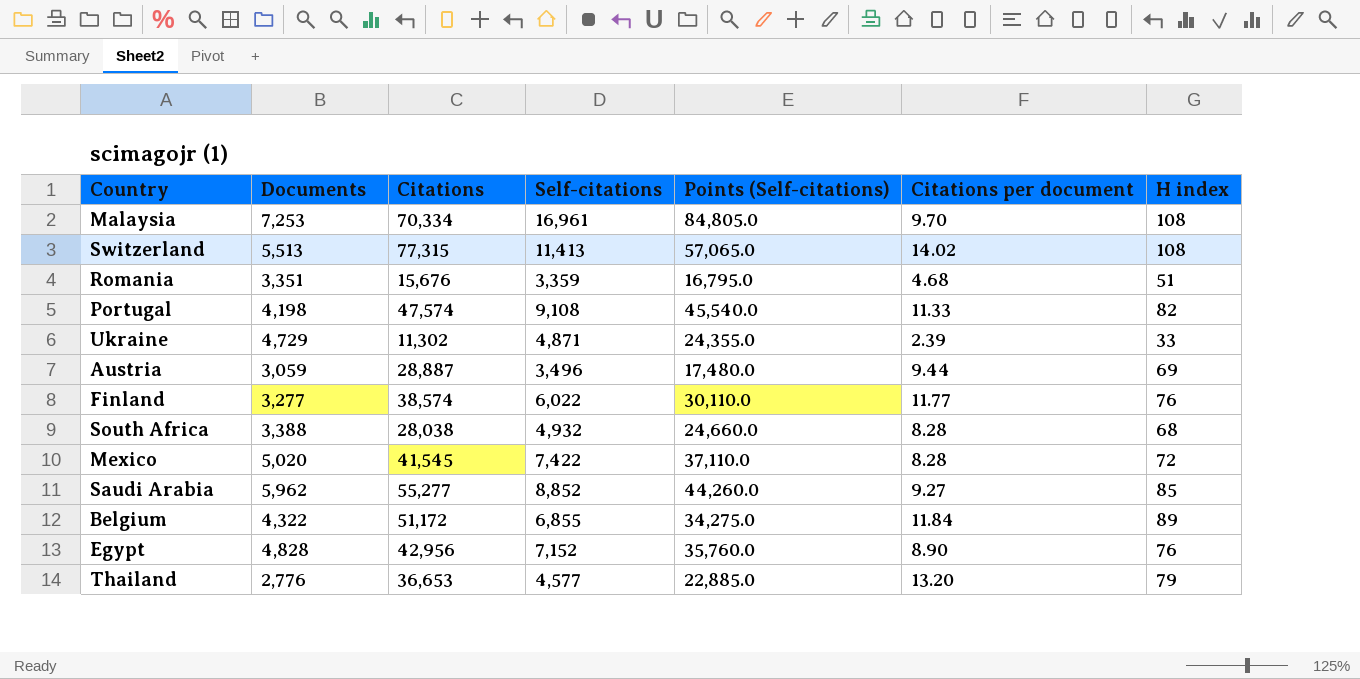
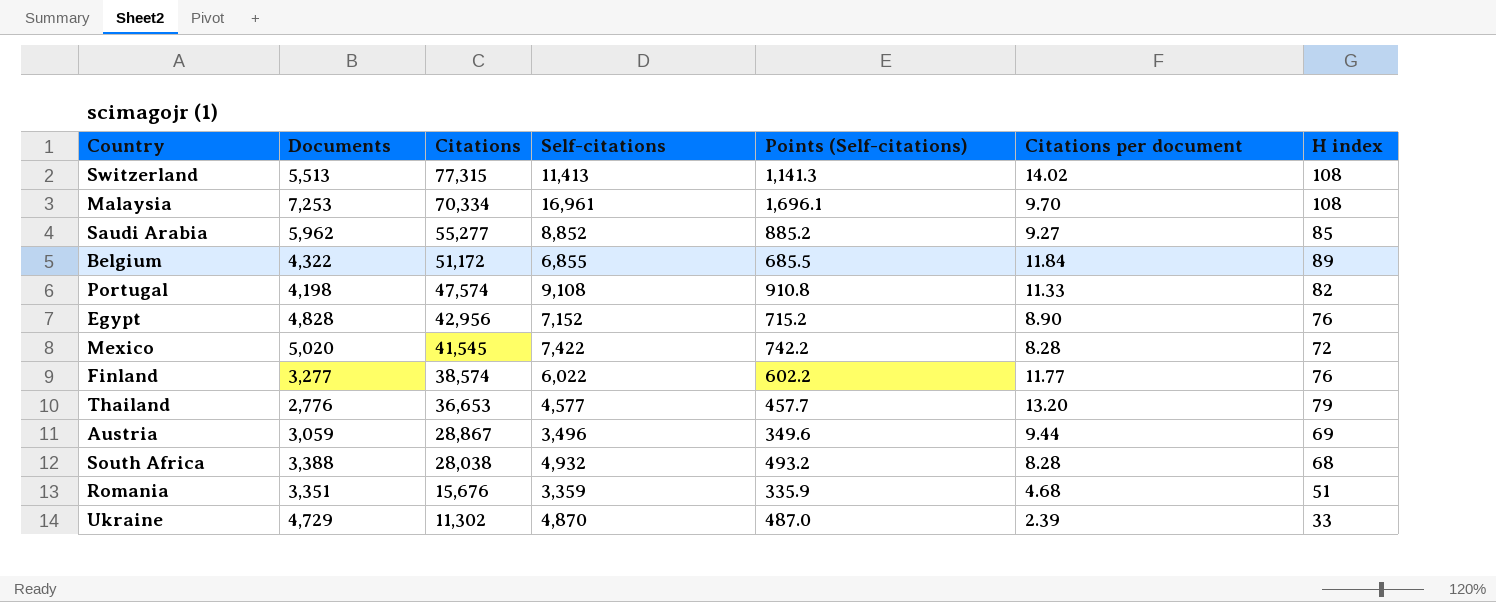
row order: none -> Citations descending
column Points (Self-citations) | formula: [Self-citations] * 5 -> [Self-citations] * 0.1
Austria | Citations: 28,887 -> 28,867
Ukraine | Self-citations: 4,871 -> 4,870

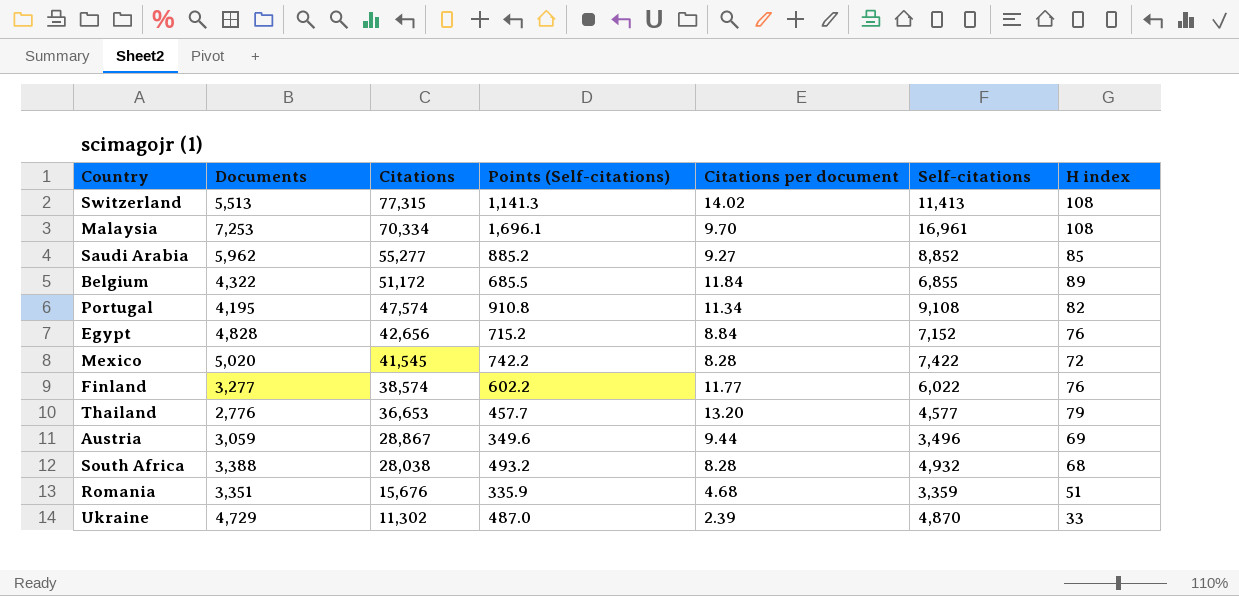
column Self-citations | position: 4 -> 6
Portugal | Documents: 4,198 -> 4,195
Portugal | Citations per document: 11.33 -> 11.34
Egypt | Citations: 42,956 -> 42,656
Egypt | Citations per document: 8.90 -> 8.84

